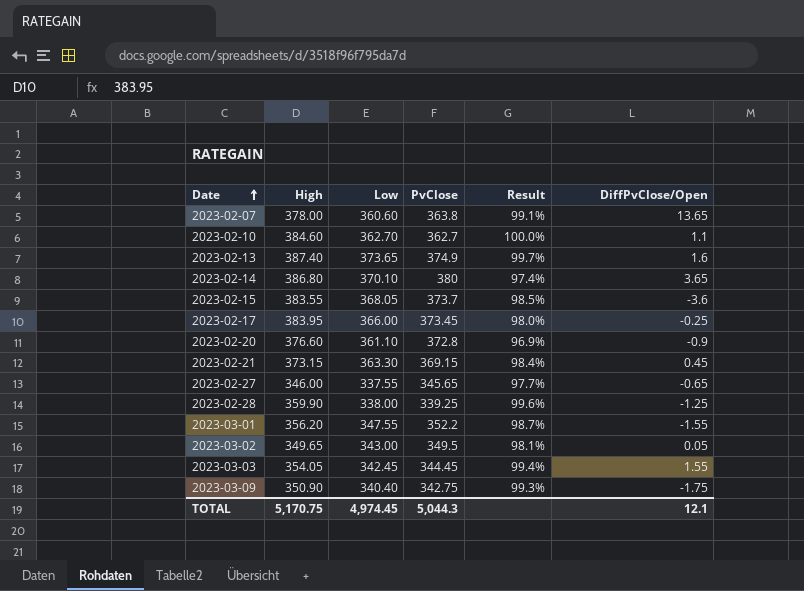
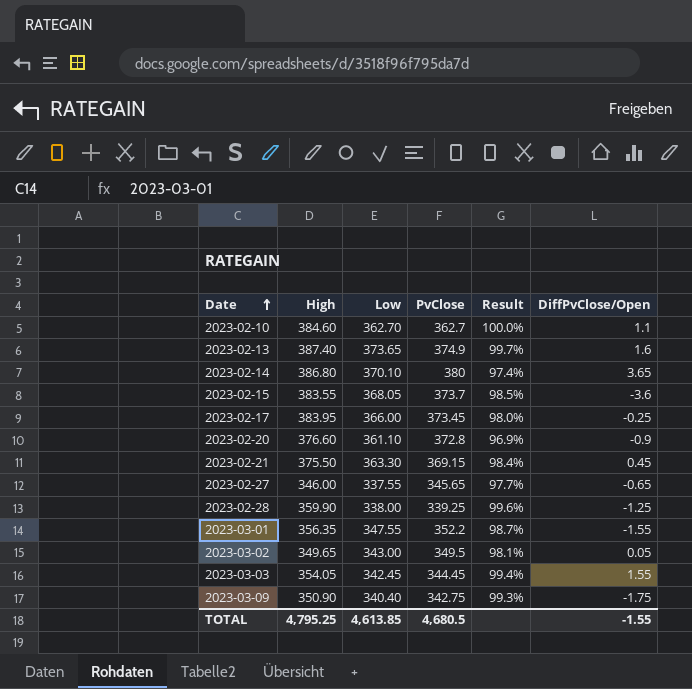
row 2023-02-07: 378.00 | 360.60 | 363.8 | 99.1% | 13.65 -> none
2023-02-21 | High: 373.15 -> 375.50
2023-03-01 | High: 356.20 -> 356.35
TOTAL | High: 5,170.75 -> 4,795.25
TOTAL | Low: 4,974.45 -> 4,613.85
TOTAL | PvClose: 5,044.3 -> 4,680.5
TOTAL | DiffPvClose/Open: 12.1 -> -1.55

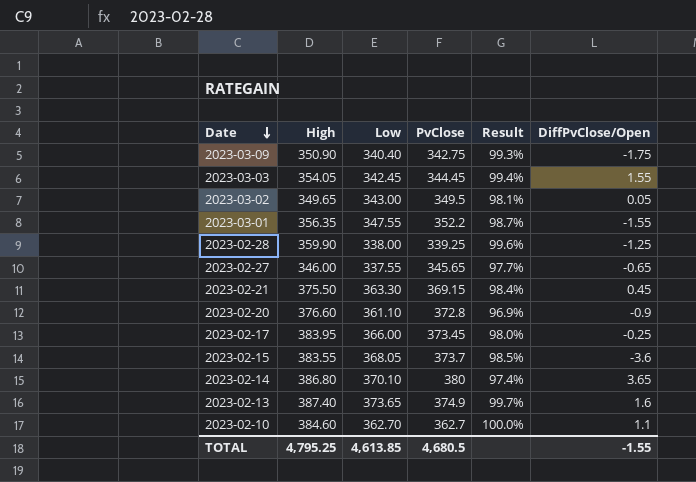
row order: Date ascending -> Date descending

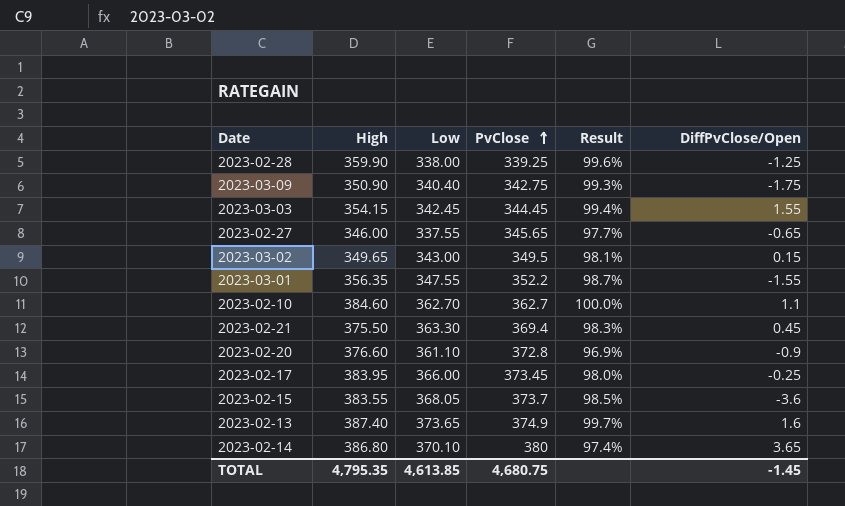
row order: Date descending -> PvClose ascending
2023-03-03 | High: 354.05 -> 354.15
2023-03-02 | DiffPvClose/Open: 0.05 -> 0.15
2023-02-21 | PvClose: 369.15 -> 369.4
2023-02-21 | Result: 98.4% -> 98.3%
TOTAL | High: 4,795.25 -> 4,795.35
TOTAL | PvClose: 4,680.5 -> 4,680.75
TOTAL | DiffPvClose/Open: -1.55 -> -1.45

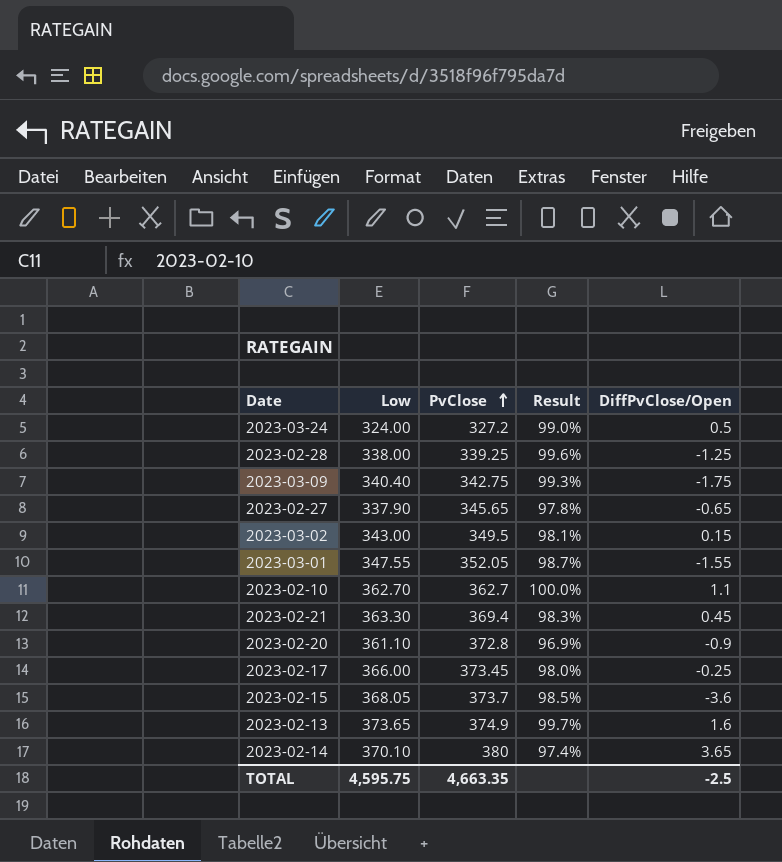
column High | position: 2 -> none
row 2023-03-03: 354.15 | 342.45 | 344.45 | 99.4% | 1.55 -> none
row 2023-03-24: none -> 324.00 | 327.2 | 99.0% | 0.5
2023-02-27 | Low: 337.55 -> 337.90
2023-02-27 | Result: 97.7% -> 97.8%
2023-03-01 | PvClose: 352.2 -> 352.05
TOTAL | Low: 4,613.85 -> 4,595.75
TOTAL | PvClose: 4,680.75 -> 4,663.35
TOTAL | DiffPvClose/Open: -1.45 -> -2.5

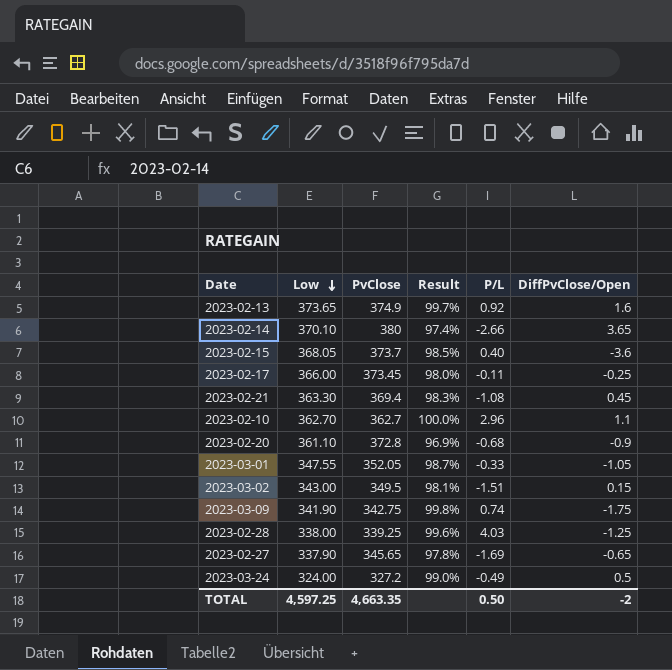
row order: PvClose ascending -> Low descending
column P/L | position: none -> 5
2023-03-01 | DiffPvClose/Open: -1.55 -> -1.05
2023-03-09 | Low: 340.40 -> 341.90
2023-03-09 | Result: 99.3% -> 99.8%
TOTAL | Low: 4,595.75 -> 4,597.25
TOTAL | DiffPvClose/Open: -2.5 -> -2

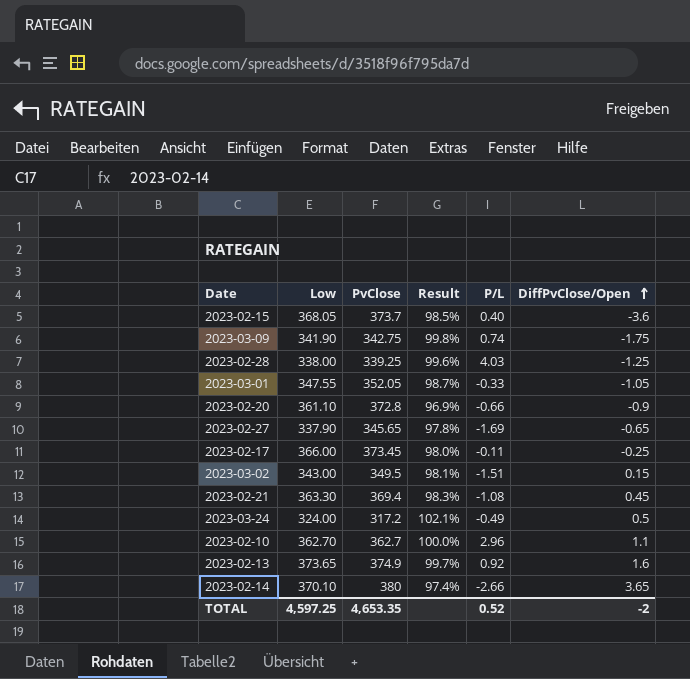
row order: Low descending -> DiffPvClose/Open ascending
2023-02-20 | P/L: -0.68 -> -0.66
2023-03-24 | PvClose: 327.2 -> 317.2
2023-03-24 | Result: 99.0% -> 102.1%
TOTAL | PvClose: 4,663.35 -> 4,653.35
TOTAL | P/L: 0.50 -> 0.52

